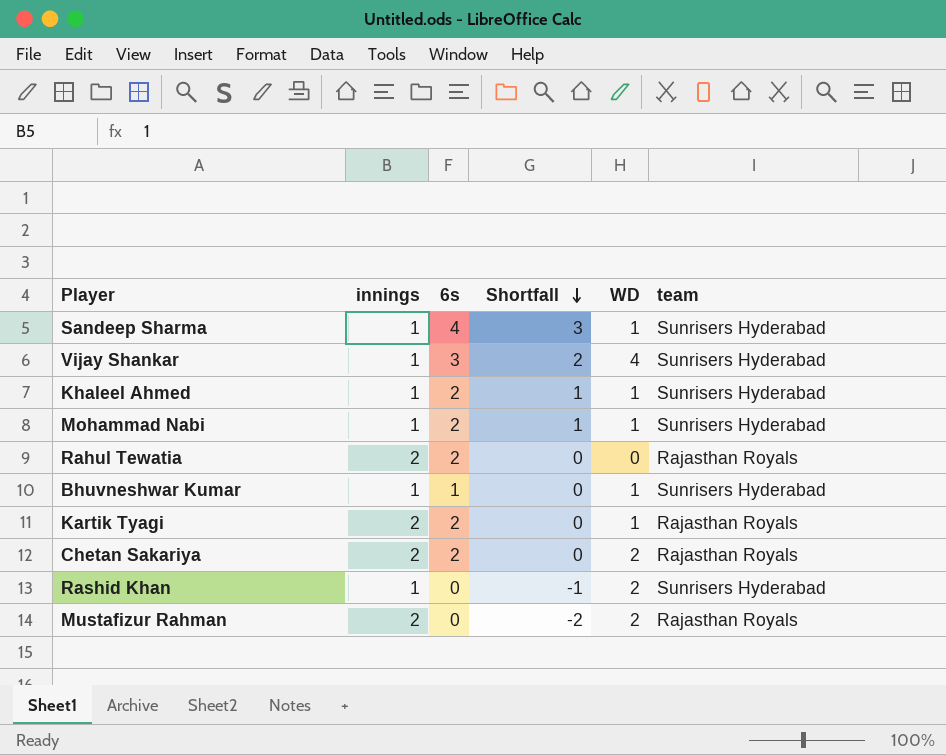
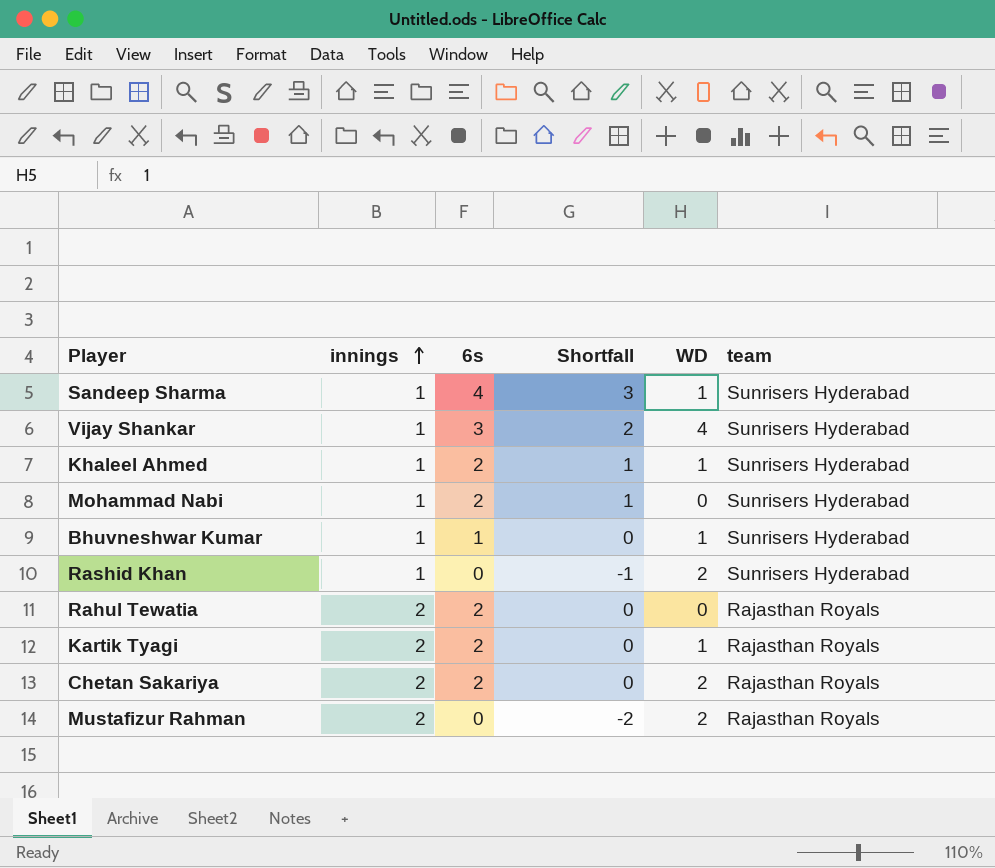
row order: Shortfall descending -> innings ascending
Mohammad Nabi | WD: 1 -> 0

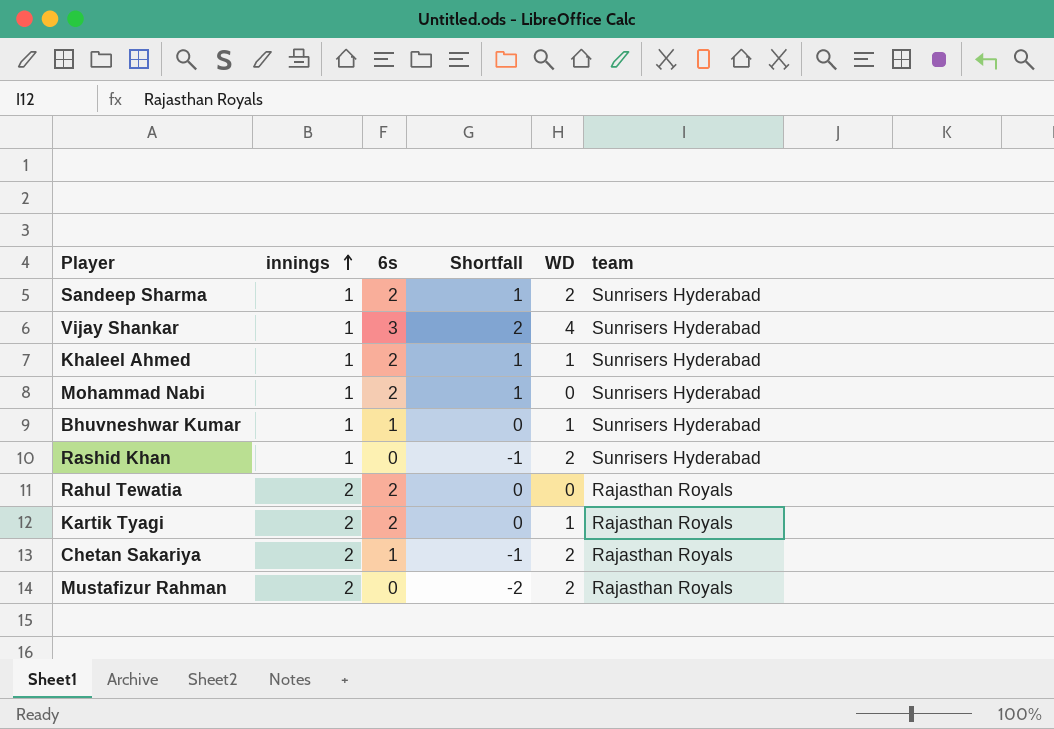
Sandeep Sharma | 6s: 4 -> 2
Sandeep Sharma | Shortfall: 3 -> 1
Sandeep Sharma | WD: 1 -> 2
Chetan Sakariya | 6s: 2 -> 1
Chetan Sakariya | Shortfall: 0 -> -1

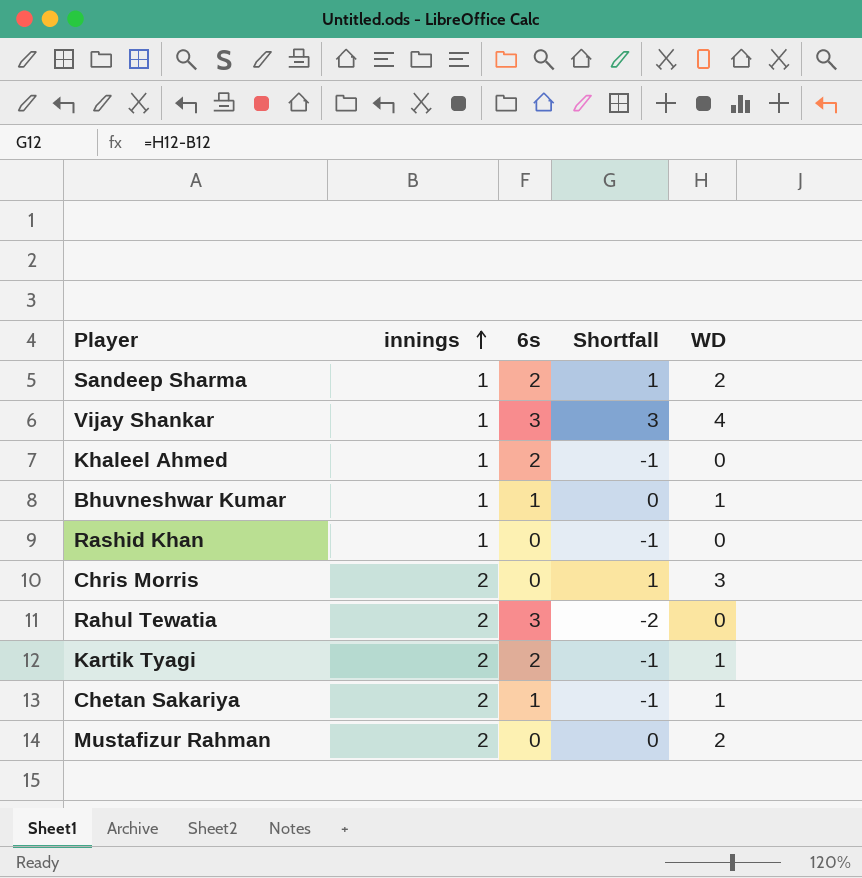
column team | position: 6 -> none
column Shortfall | formula: [6s] - [innings] -> [WD] - [innings]
row Mohammad Nabi: 1 | 2 | 1 | 0 | Sunrisers Hyderabad -> none
Khaleel Ahmed | WD: 1 -> 0
Rashid Khan | WD: 2 -> 0
row Chris Morris: none -> 2 | 0 | 1 | 3
Rahul Tewatia | 6s: 2 -> 3
Chetan Sakariya | WD: 2 -> 1

